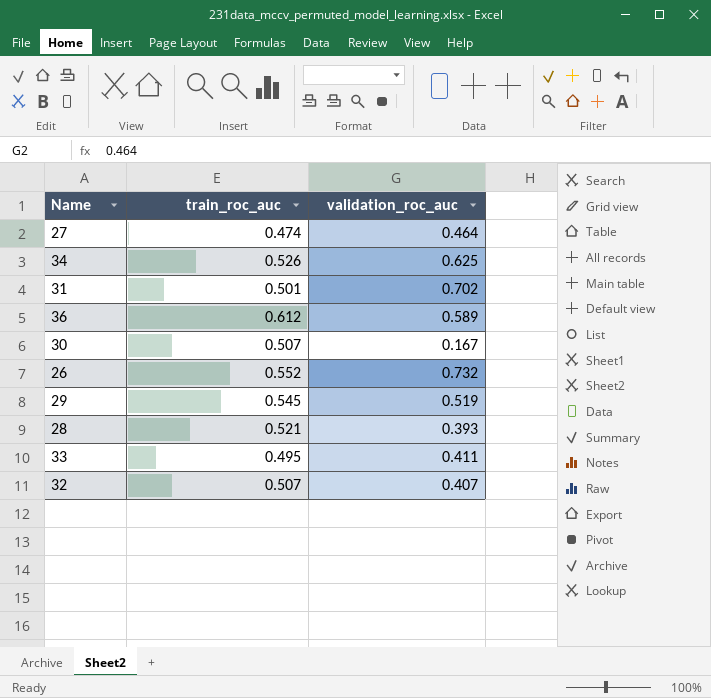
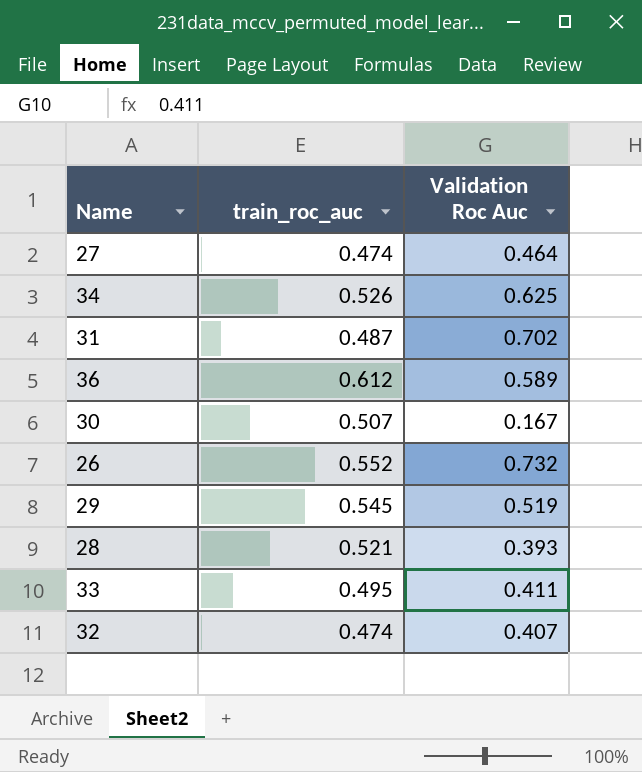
column name: validation_roc_auc -> Validation Roc Auc
31 | train_roc_auc: 0.501 -> 0.487
32 | train_roc_auc: 0.507 -> 0.474

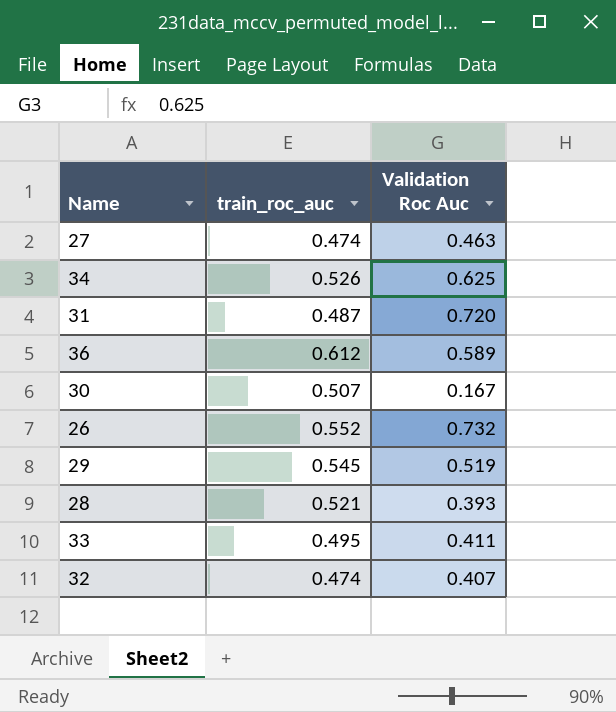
27 | Validation Roc Auc: 0.464 -> 0.463
31 | Validation Roc Auc: 0.702 -> 0.720

